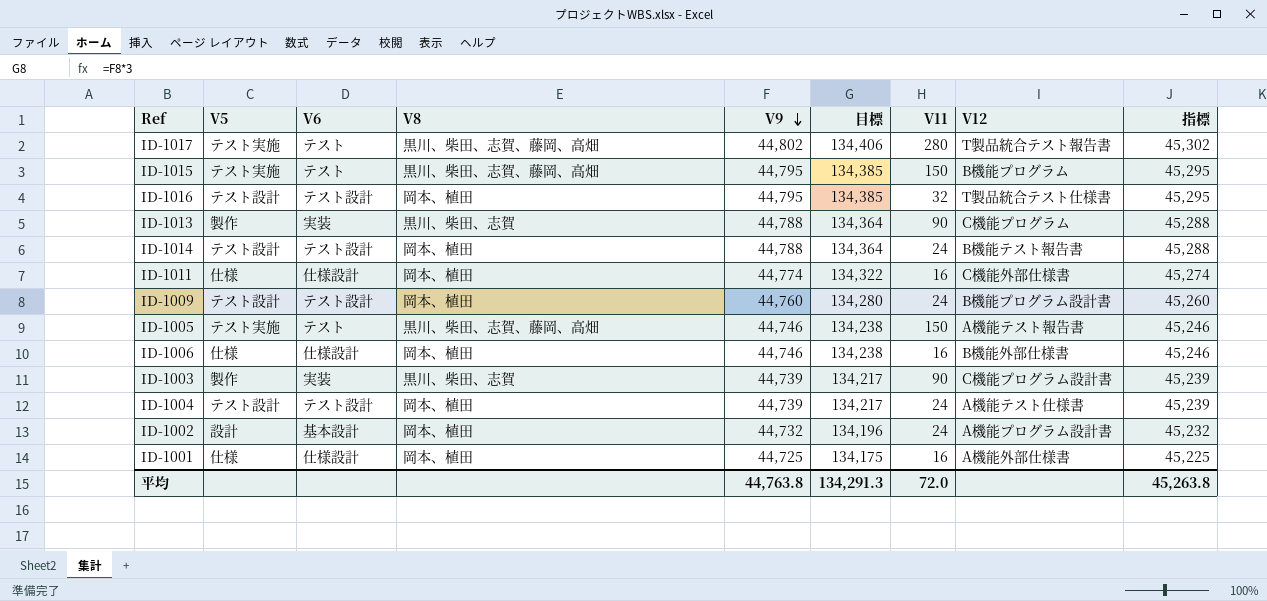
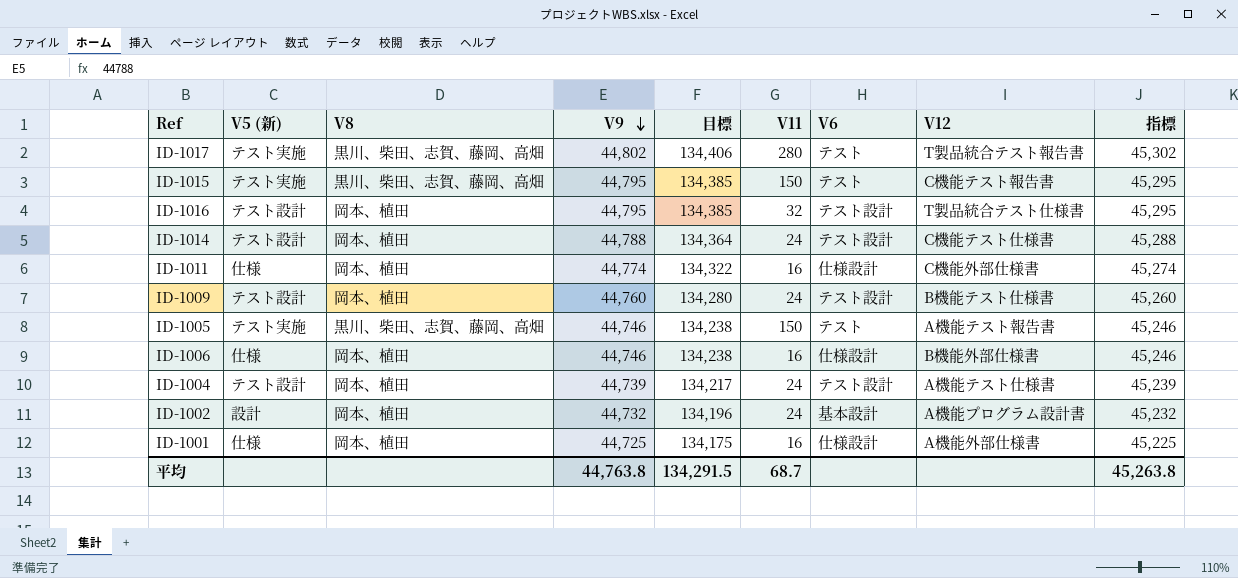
column name: V5 -> V5 (新)
column V6 | position: 3 -> 7
row ID-1013: 製作 | 実装 | 黒川、柴田、志賀 | 44,788 | 134,364 | 90 | C機能プログラム | 45,288 -> none
row ID-1003: 製作 | 実装 | 黒川、柴田、志賀 | 44,739 | 134,217 | 90 | C機能プログラム設計書 | 45,239 -> none
ID-1015 | V12: B機能プログラム -> C機能テスト報告書
ID-1014 | V12: B機能テスト報告書 -> C機能テスト仕様書
ID-1009 | V12: B機能プログラム設計書 -> B機能テスト仕様書
平均 | 目標: 134,291.3 -> 134,291.5
平均 | V11: 72.0 -> 68.7

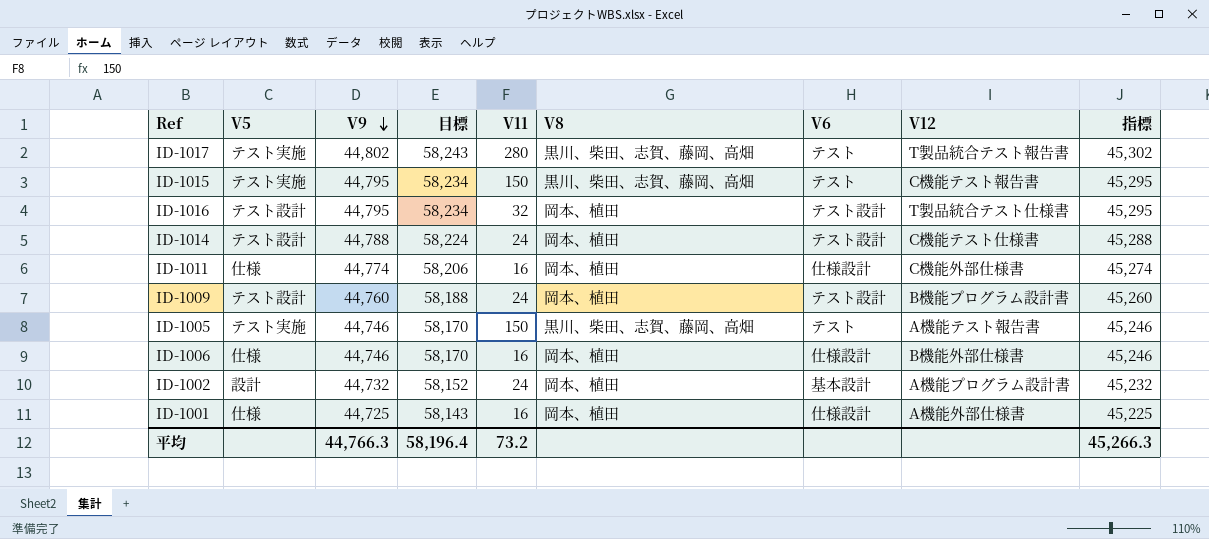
column name: V5 (新) -> V5
column 目標 | formula: [V9] * 3 -> [V9] * 1.3
column V8 | position: 3 -> 6
row ID-1004: テスト設計 | 岡本、植田 | 44,739 | 134,217 | 24 | テスト設計 | A機能テスト仕様書 | 45,239 -> none
ID-1009 | V12: B機能テスト仕様書 -> B機能プログラム設計書
平均 | V9: 44,763.8 -> 44,766.3
平均 | 目標: 134,291.5 -> 58,196.4
平均 | V11: 68.7 -> 73.2
平均 | 指標: 45,263.8 -> 45,266.3

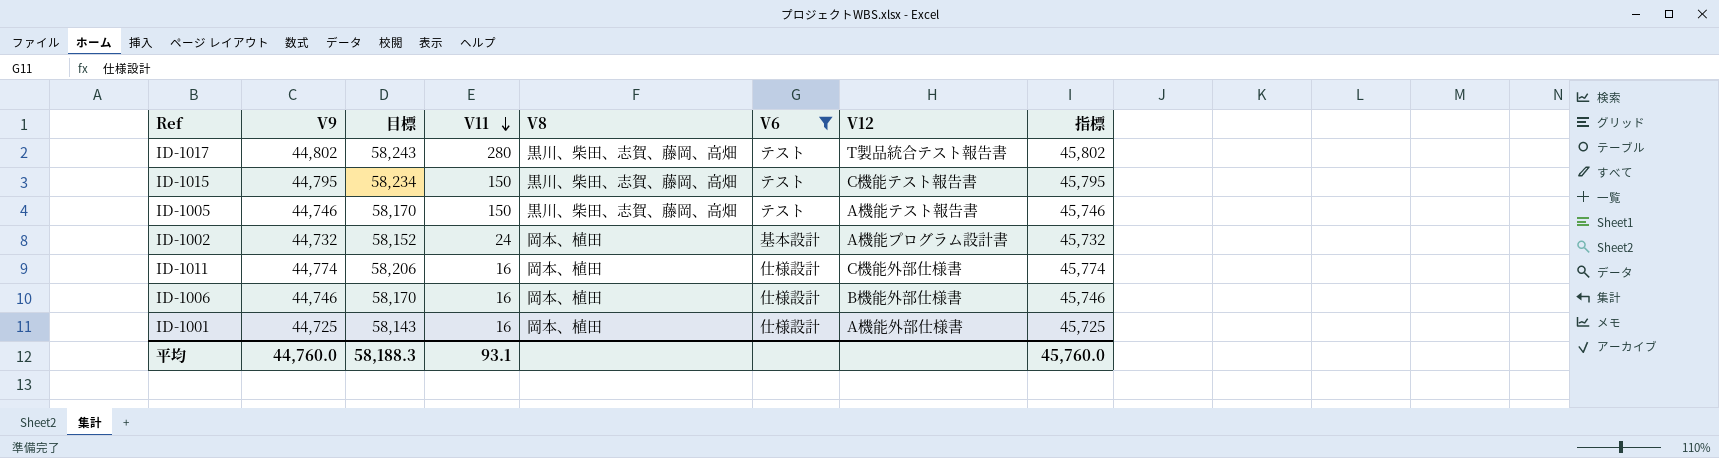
filter: none -> V6 != テスト設計
row order: V9 descending -> V11 descending
column V5 | position: 2 -> none
column 指標 | formula: [V9] + 500 -> [V9] + 1000
平均 | V9: 44,766.3 -> 44,760.0
平均 | 目標: 58,196.4 -> 58,188.3
平均 | V11: 73.2 -> 93.1
平均 | 指標: 45,266.3 -> 45,760.0

